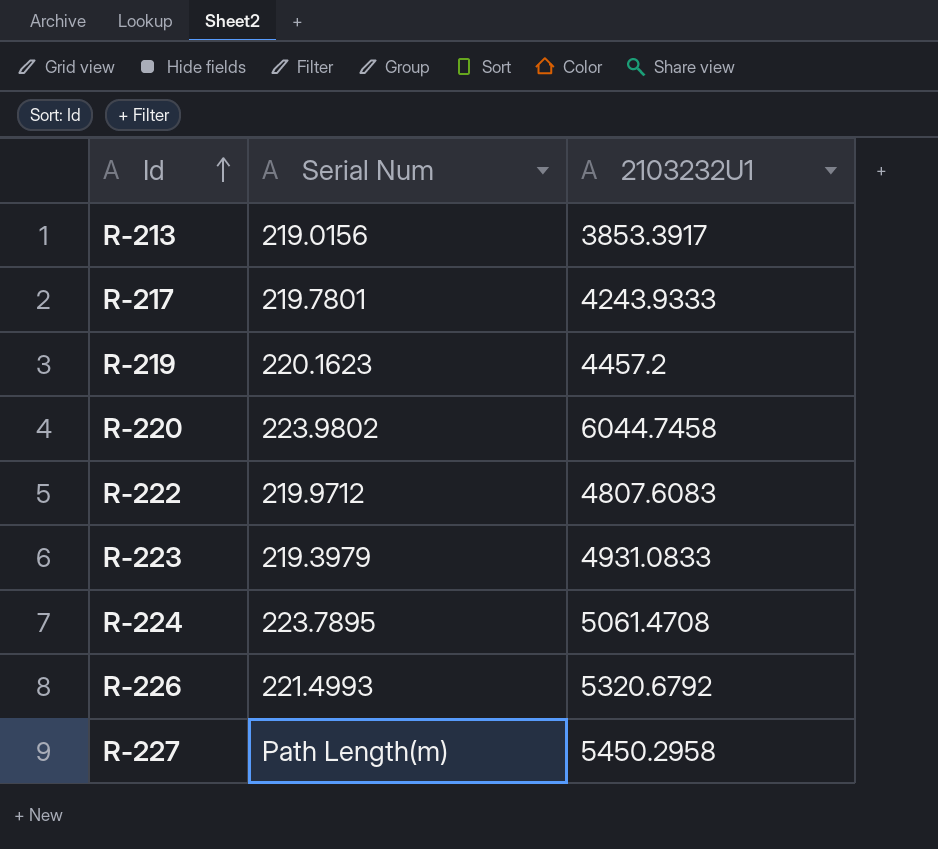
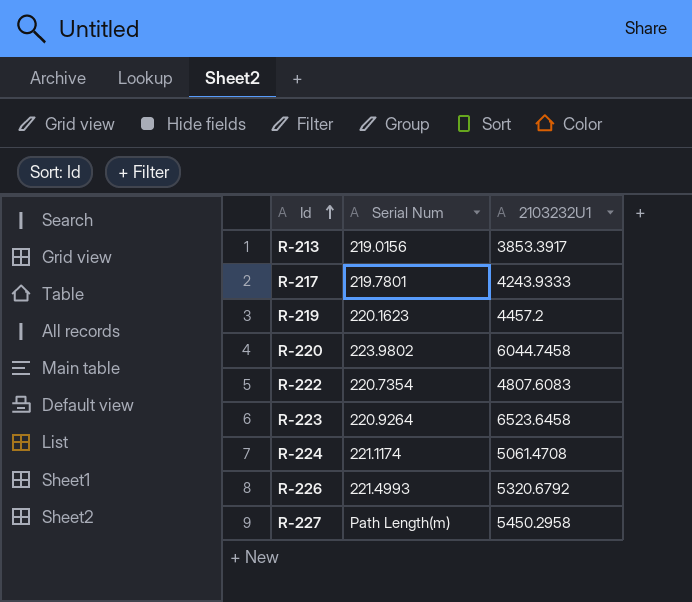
R-222 | Serial Num: 219.9712 -> 220.7354
R-223 | Serial Num: 219.3979 -> 220.9264
R-223 | 2103232U1: 4931.0833 -> 6523.6458
R-224 | Serial Num: 223.7895 -> 221.1174

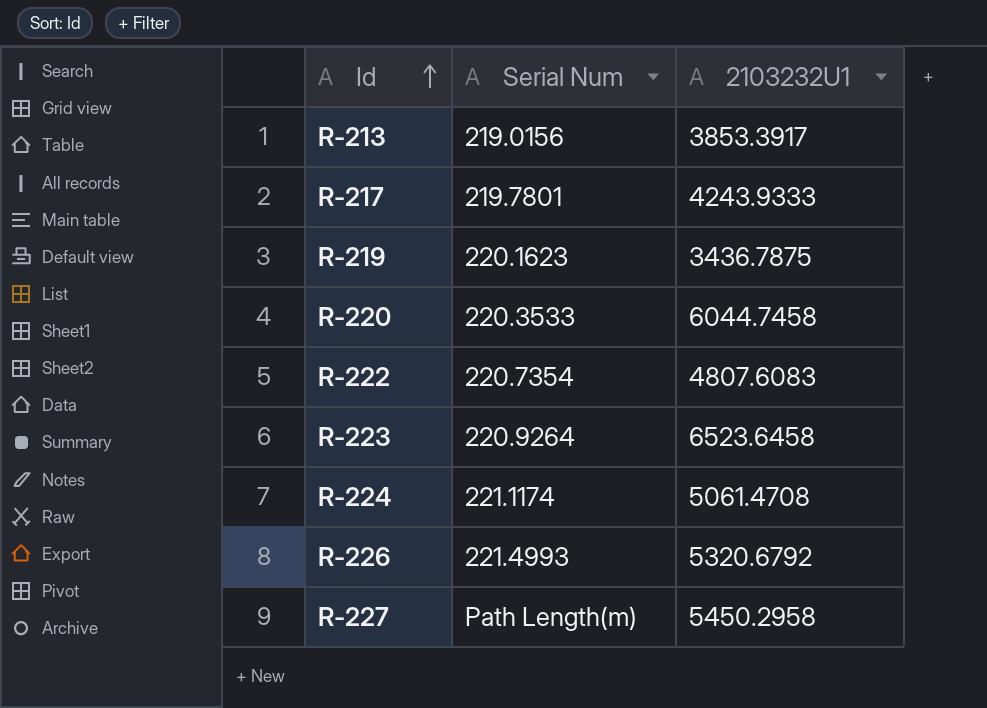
R-219 | 2103232U1: 4457.2 -> 3436.7875
R-220 | Serial Num: 223.9802 -> 220.3533

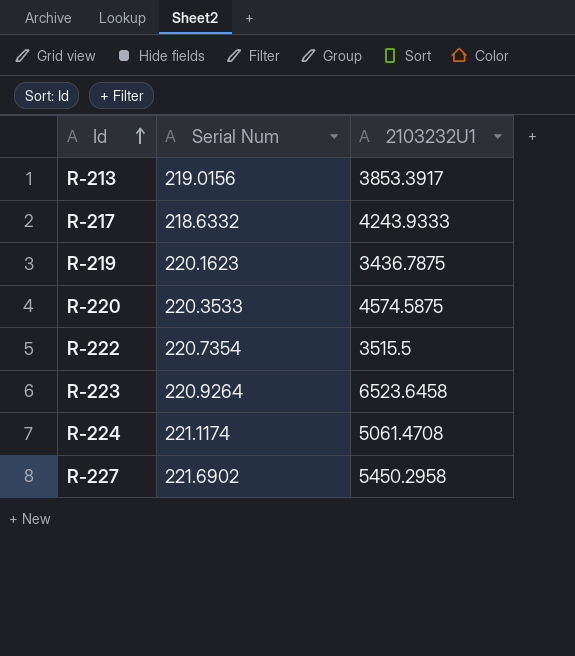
row R-226: 221.4993 | 5320.6792 -> none
R-217 | Serial Num: 219.7801 -> 218.6332
R-220 | 2103232U1: 6044.7458 -> 4574.5875
R-222 | 2103232U1: 4807.6083 -> 3515.5
R-227 | Serial Num: Path Length(m) -> 221.6902

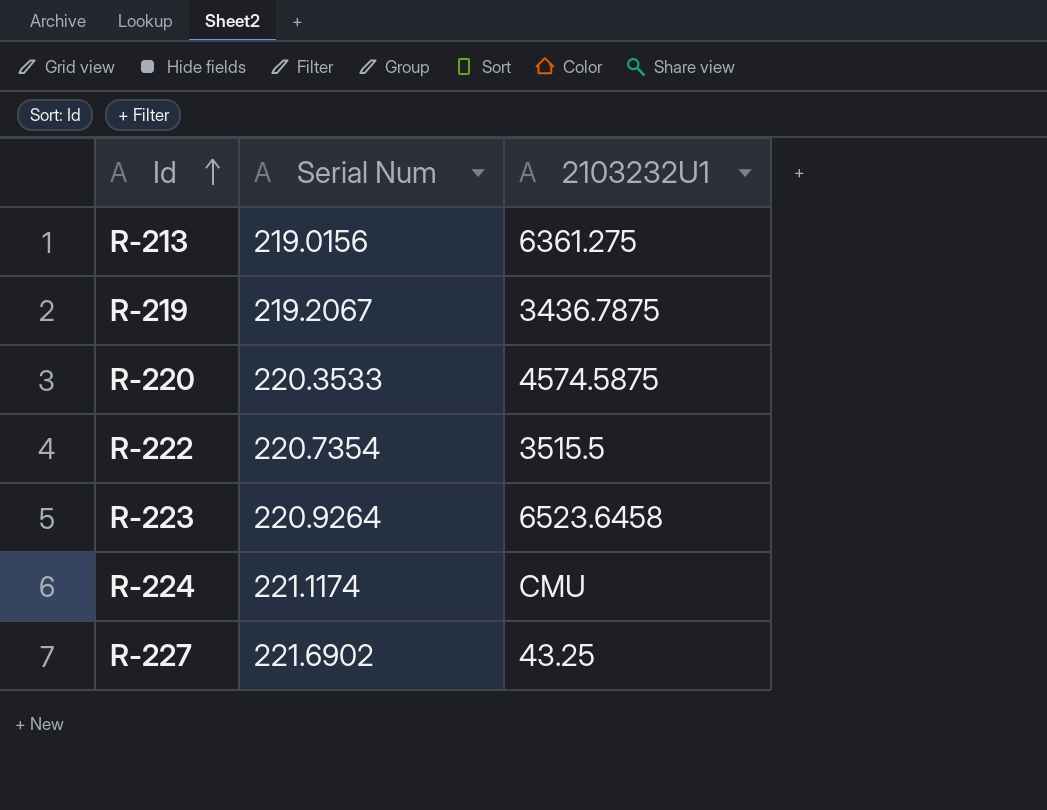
row R-217: 218.6332 | 4243.9333 -> none
R-213 | 2103232U1: 3853.3917 -> 6361.275
R-219 | Serial Num: 220.1623 -> 219.2067
R-224 | 2103232U1: 5061.4708 -> CMU
R-227 | 2103232U1: 5450.2958 -> 43.25

